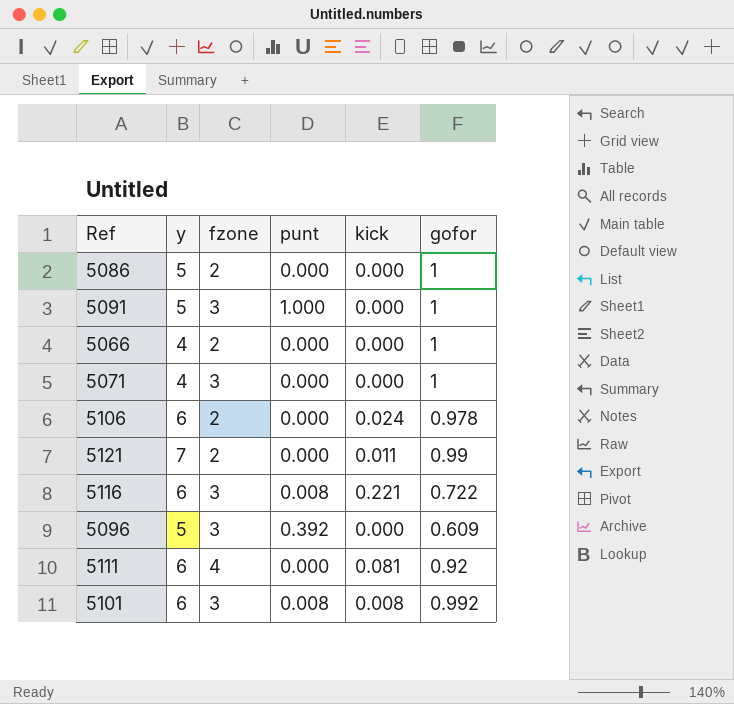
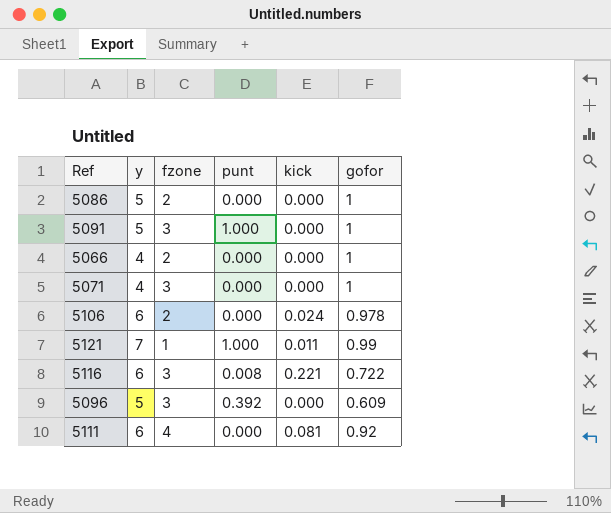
row 5101: 6 | 3 | 0.008 | 0.008 | 0.992 -> none
5121 | fzone: 2 -> 1
5121 | punt: 0.000 -> 1.000

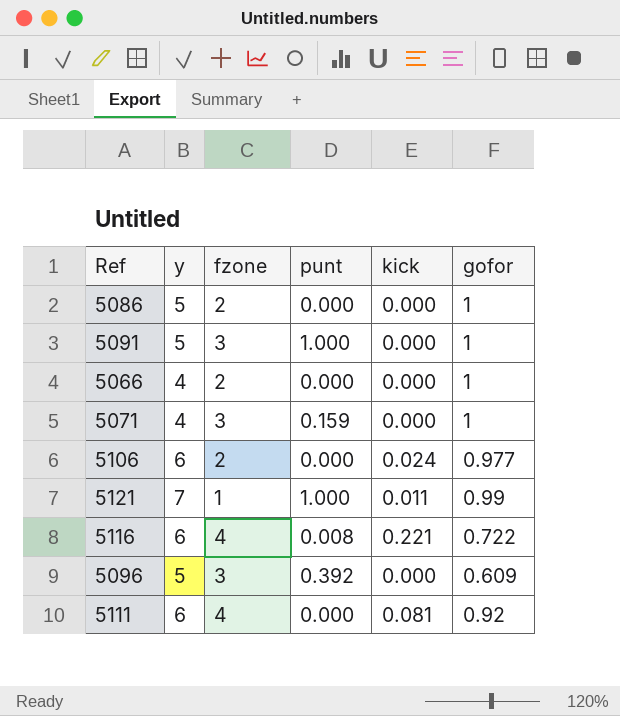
5071 | punt: 0.000 -> 0.159
5106 | gofor: 0.978 -> 0.977
5116 | fzone: 3 -> 4

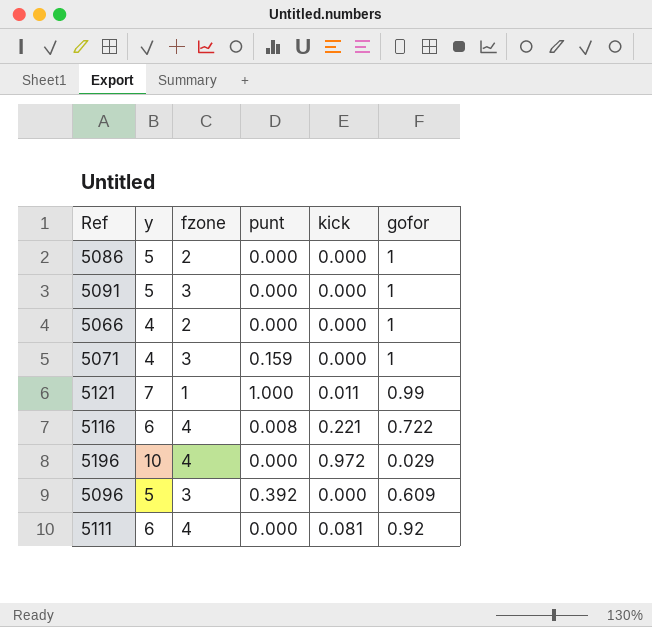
row 5106: 6 | 2 | 0.000 | 0.024 | 0.977 -> none
5091 | punt: 1.000 -> 0.000
row 5196: none -> 10 | 4 | 0.000 | 0.972 | 0.029

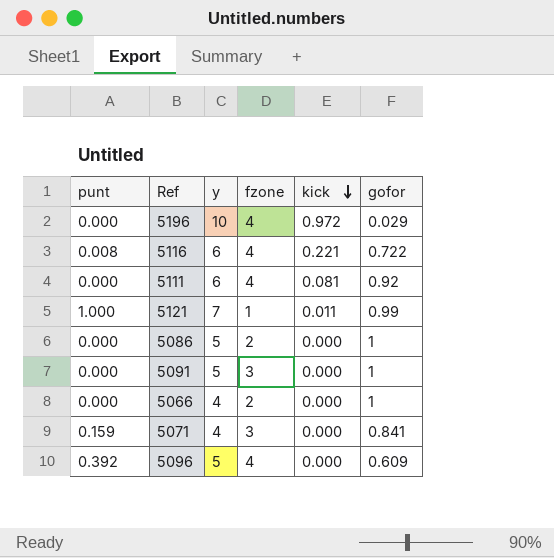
row order: none -> kick descending
column punt | position: 4 -> 1
5071 | gofor: 1 -> 0.841
5096 | fzone: 3 -> 4

